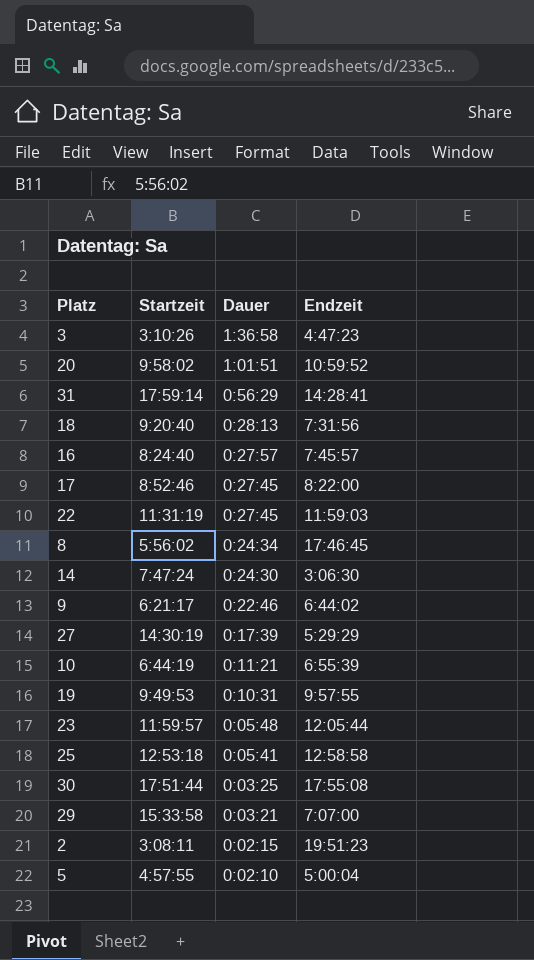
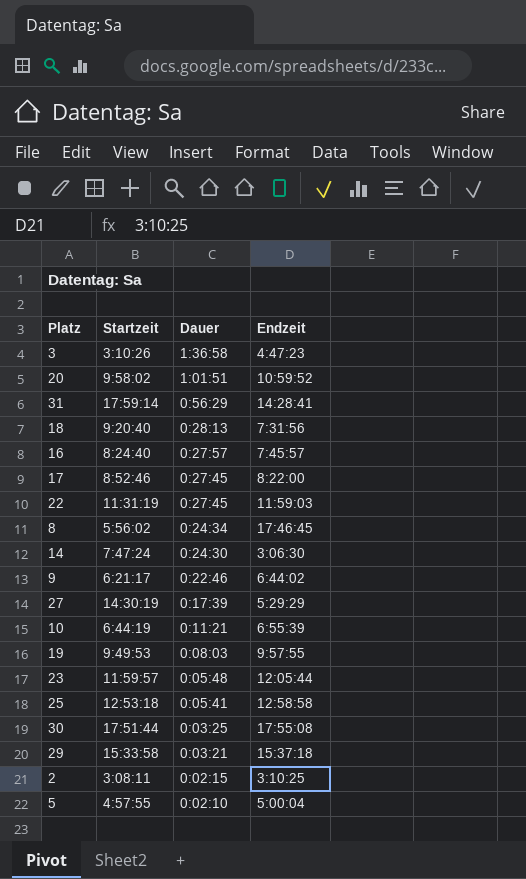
19 | Dauer: 0:10:31 -> 0:08:03
29 | Endzeit: 7:07:00 -> 15:37:18
2 | Endzeit: 19:51:23 -> 3:10:25

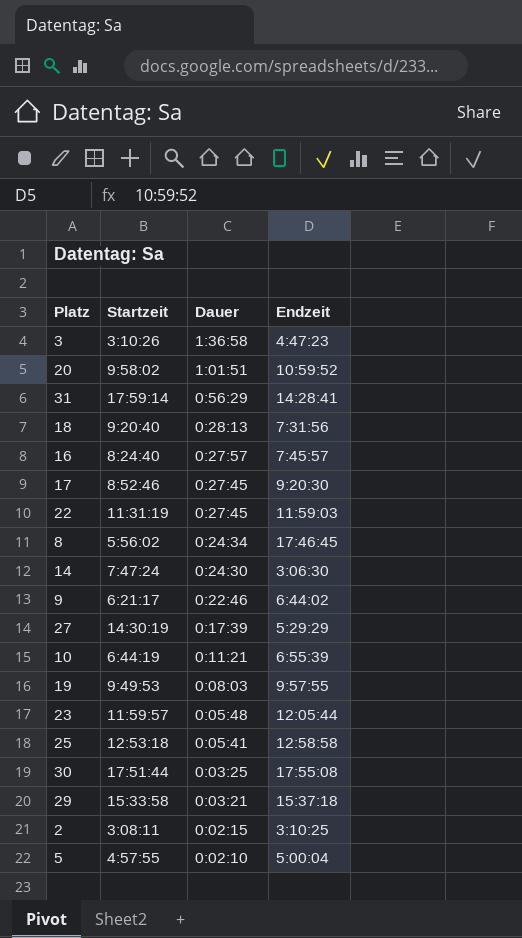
17 | Endzeit: 8:22:00 -> 9:20:30

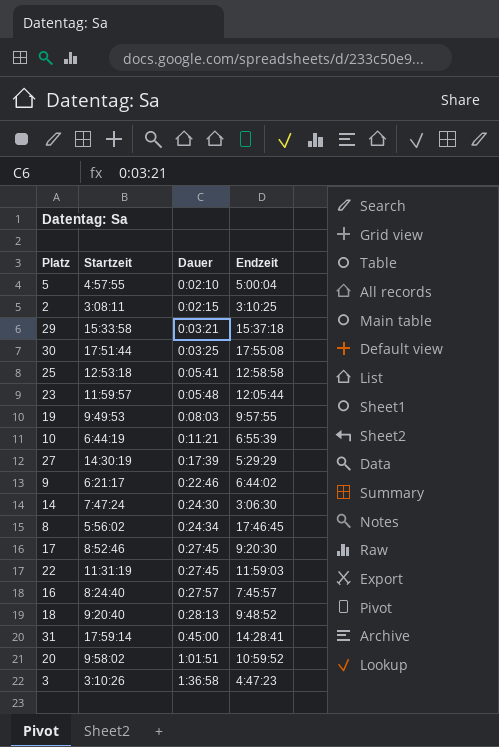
row order: Dauer descending -> Dauer ascending
18 | Endzeit: 7:31:56 -> 9:48:52
31 | Dauer: 0:56:29 -> 0:45:00

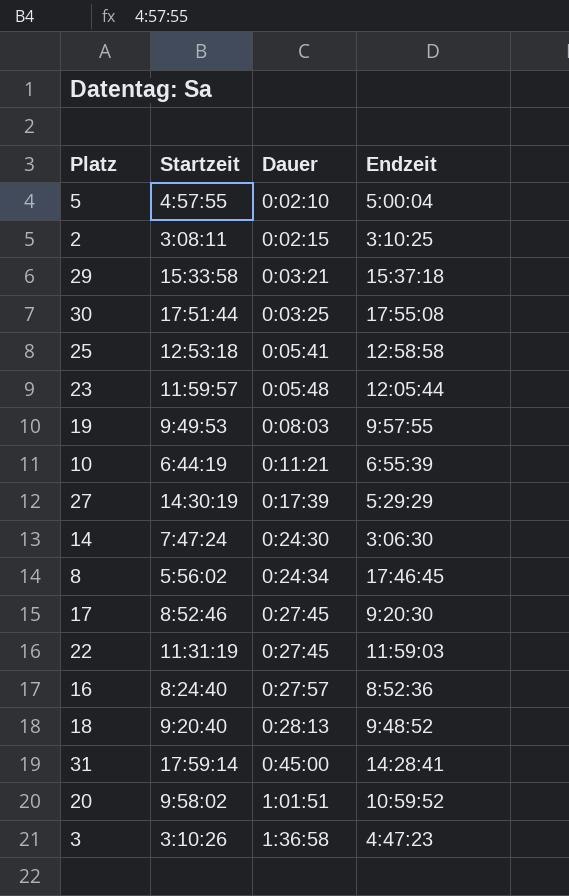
row 9: 6:21:17 | 0:22:46 | 6:44:02 -> none
16 | Endzeit: 7:45:57 -> 8:52:36

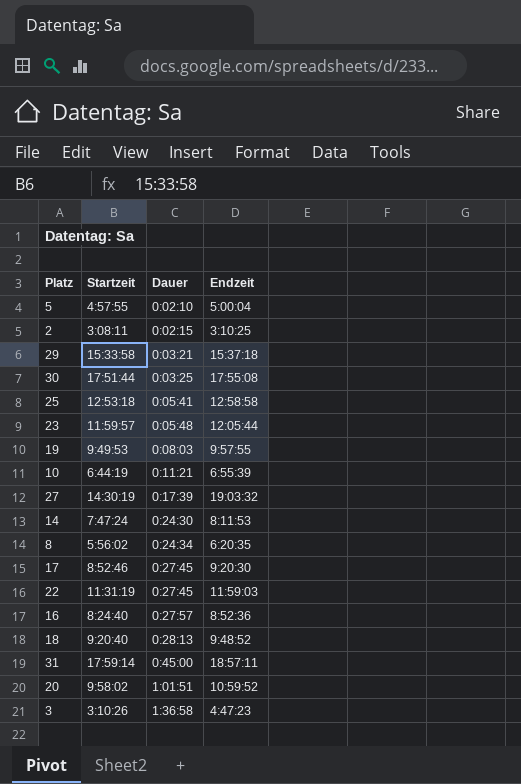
27 | Endzeit: 5:29:29 -> 19:03:32
14 | Endzeit: 3:06:30 -> 8:11:53
8 | Endzeit: 17:46:45 -> 6:20:35
31 | Endzeit: 14:28:41 -> 18:57:11

